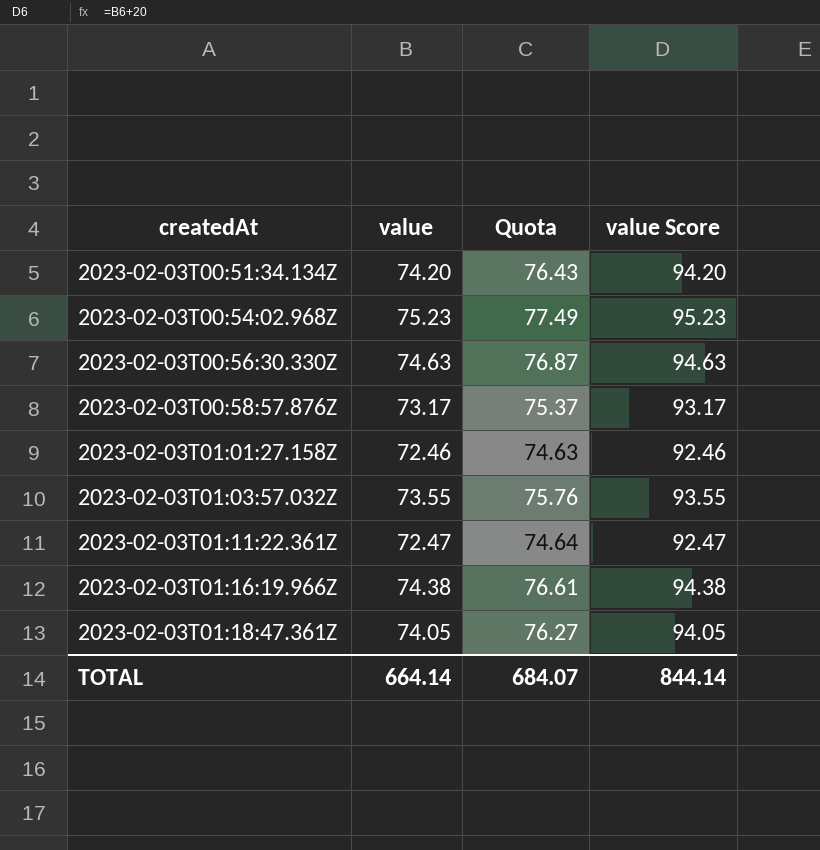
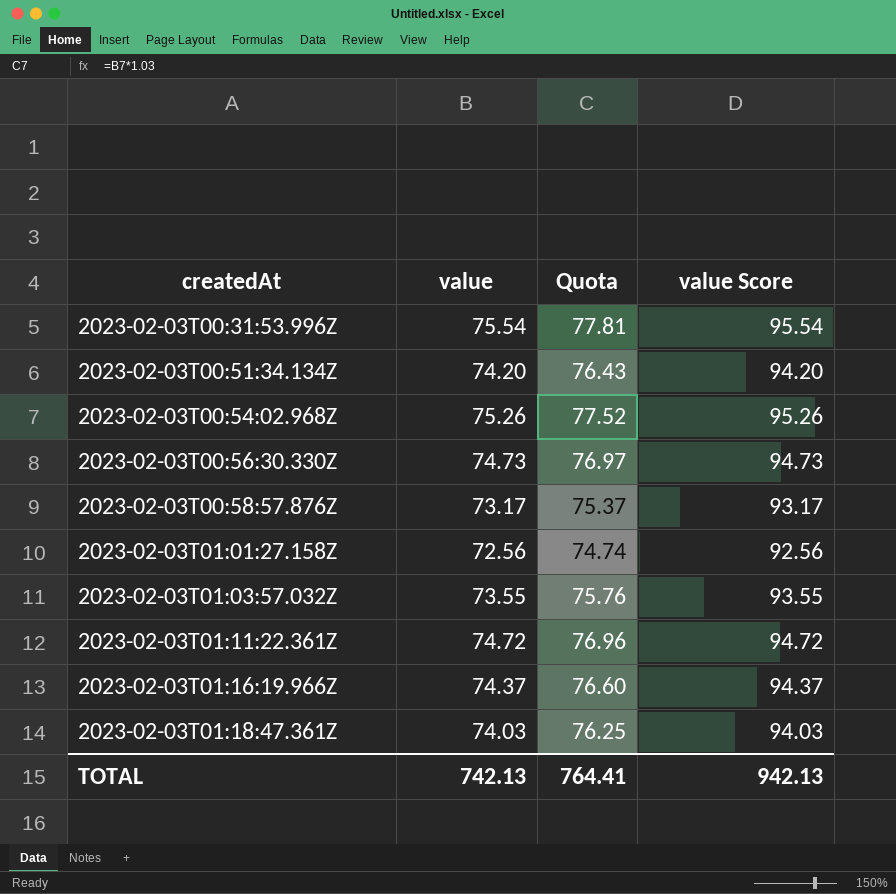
row 2023-02-03T00:31:53.996Z: none -> 75.54 | 77.81 | 95.54
2023-02-03T00:54:02.968Z | value: 75.23 -> 75.26
2023-02-03T00:54:02.968Z | Quota: 77.49 -> 77.52
2023-02-03T00:54:02.968Z | value Score: 95.23 -> 95.26
2023-02-03T00:56:30.330Z | value: 74.63 -> 74.73
2023-02-03T00:56:30.330Z | Quota: 76.87 -> 76.97
2023-02-03T00:56:30.330Z | value Score: 94.63 -> 94.73
2023-02-03T01:01:27.158Z | value: 72.46 -> 72.56
2023-02-03T01:01:27.158Z | Quota: 74.63 -> 74.74
2023-02-03T01:01:27.158Z | value Score: 92.46 -> 92.56
2023-02-03T01:11:22.361Z | value: 72.47 -> 74.72
2023-02-03T01:11:22.361Z | Quota: 74.64 -> 76.96
2023-02-03T01:11:22.361Z | value Score: 92.47 -> 94.72
2023-02-03T01:16:19.966Z | value: 74.38 -> 74.37
2023-02-03T01:16:19.966Z | Quota: 76.61 -> 76.60
2023-02-03T01:16:19.966Z | value Score: 94.38 -> 94.37
2023-02-03T01:18:47.361Z | value: 74.05 -> 74.03
2023-02-03T01:18:47.361Z | Quota: 76.27 -> 76.25
2023-02-03T01:18:47.361Z | value Score: 94.05 -> 94.03
TOTAL | value: 664.14 -> 742.13
TOTAL | Quota: 684.07 -> 764.41
TOTAL | value Score: 844.14 -> 942.13

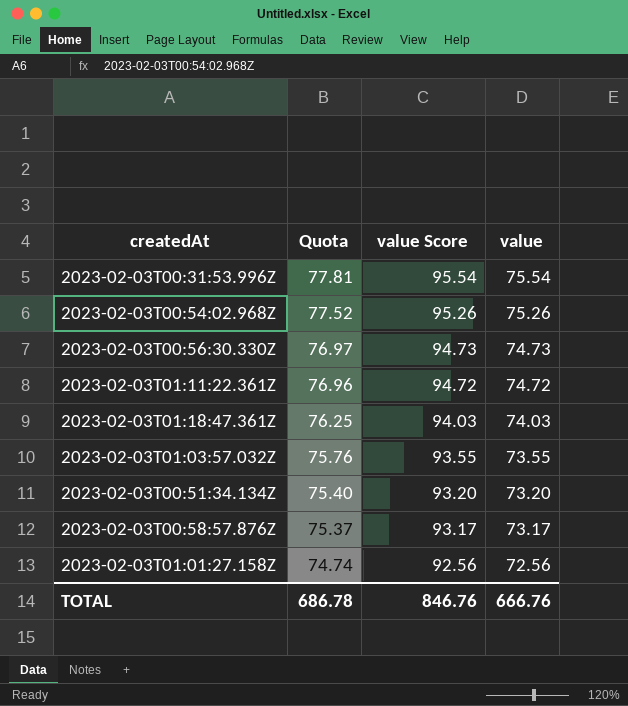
row order: createdAt ascending -> Quota descending
column value | position: 2 -> 4
row 2023-02-03T01:16:19.966Z: 74.37 | 76.60 | 94.37 -> none
2023-02-03T00:51:34.134Z | Quota: 76.43 -> 75.40
2023-02-03T00:51:34.134Z | value Score: 94.20 -> 93.20
2023-02-03T00:51:34.134Z | value: 74.20 -> 73.20
TOTAL | Quota: 764.41 -> 686.78
TOTAL | value Score: 942.13 -> 846.76
TOTAL | value: 742.13 -> 666.76

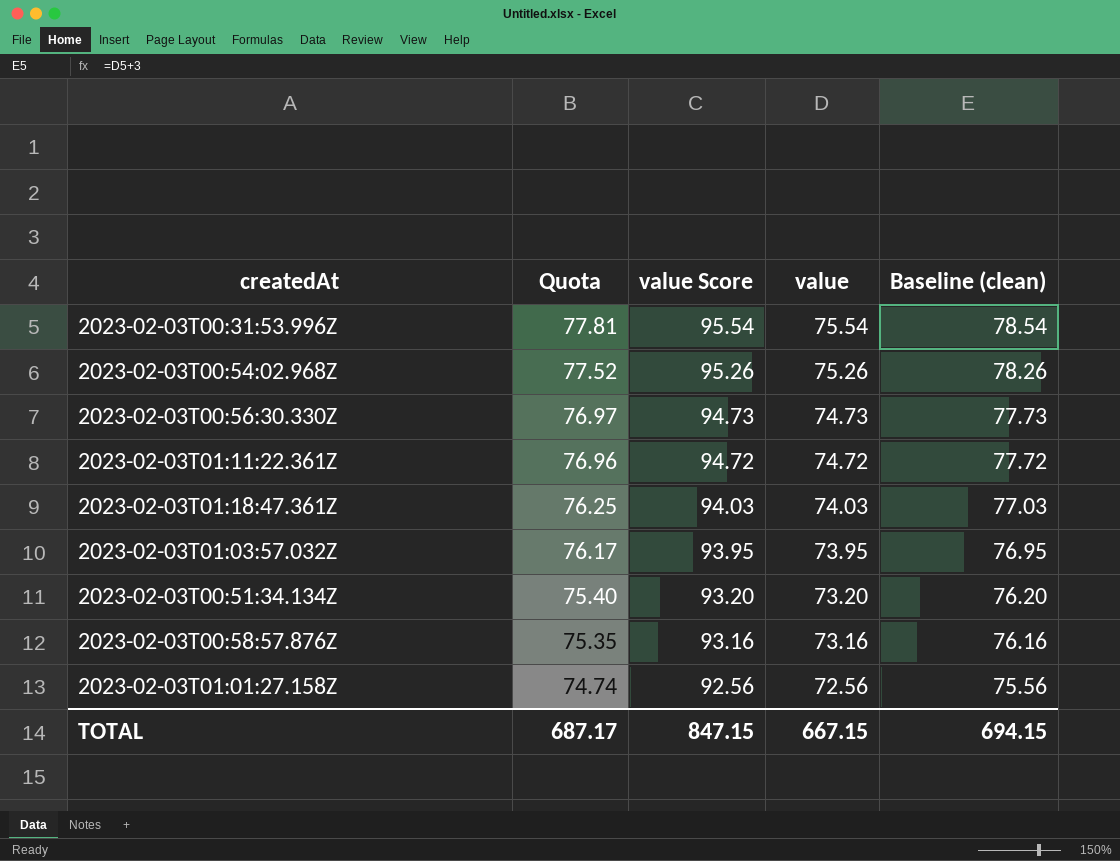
column Baseline (clean) | formula: none -> [value] + 3
2023-02-03T01:03:57.032Z | Quota: 75.76 -> 76.17
2023-02-03T01:03:57.032Z | value Score: 93.55 -> 93.95
2023-02-03T01:03:57.032Z | value: 73.55 -> 73.95
2023-02-03T00:58:57.876Z | Quota: 75.37 -> 75.35
2023-02-03T00:58:57.876Z | value Score: 93.17 -> 93.16
2023-02-03T00:58:57.876Z | value: 73.17 -> 73.16
TOTAL | Quota: 686.78 -> 687.17
TOTAL | value Score: 846.76 -> 847.15
TOTAL | value: 666.76 -> 667.15

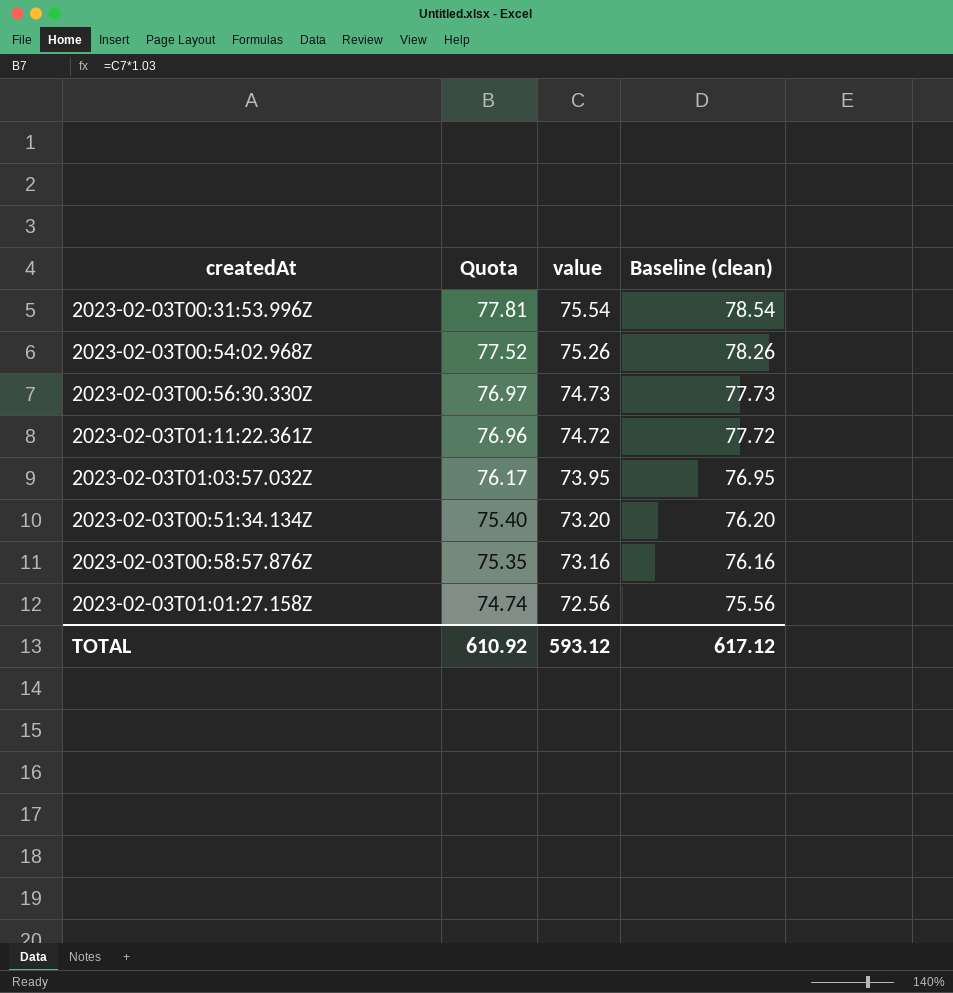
column value Score | formula: [value] + 20 -> none
row 2023-02-03T01:18:47.361Z: 76.25 | 94.03 | 74.03 | 77.03 -> none
TOTAL | Quota: 687.17 -> 610.92
TOTAL | value: 667.15 -> 593.12
TOTAL | Baseline (clean): 694.15 -> 617.12

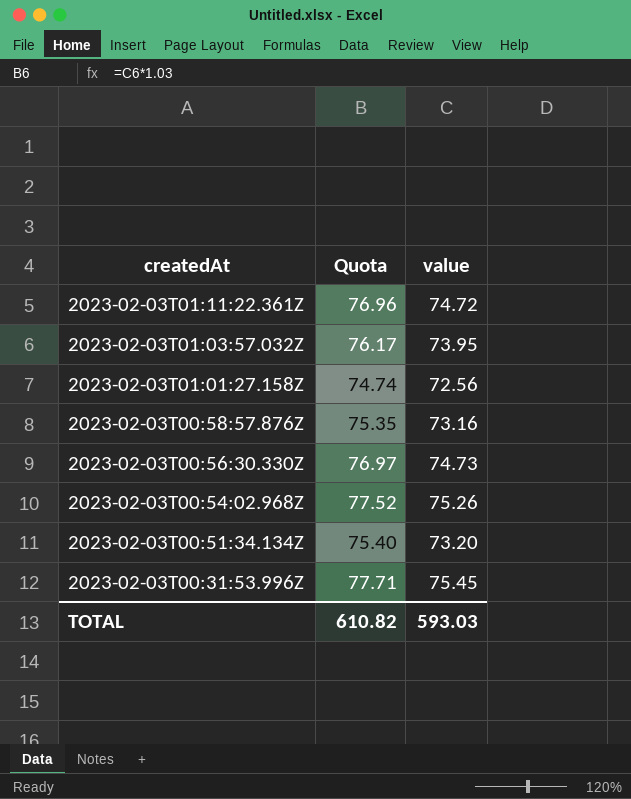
row order: Quota descending -> createdAt descending
column Baseline (clean) | formula: [value] + 3 -> none
2023-02-03T00:31:53.996Z | Quota: 77.81 -> 77.71
2023-02-03T00:31:53.996Z | value: 75.54 -> 75.45
TOTAL | Quota: 610.92 -> 610.82
TOTAL | value: 593.12 -> 593.03

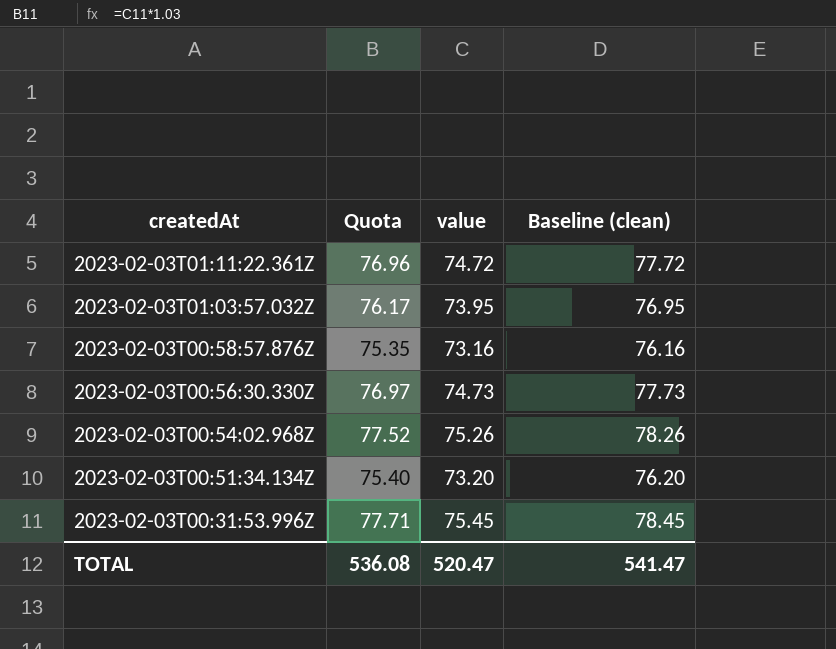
column Baseline (clean) | formula: none -> [value] + 3
row 2023-02-03T01:01:27.158Z: 74.74 | 72.56 -> none
TOTAL | Quota: 610.82 -> 536.08
TOTAL | value: 593.03 -> 520.47

